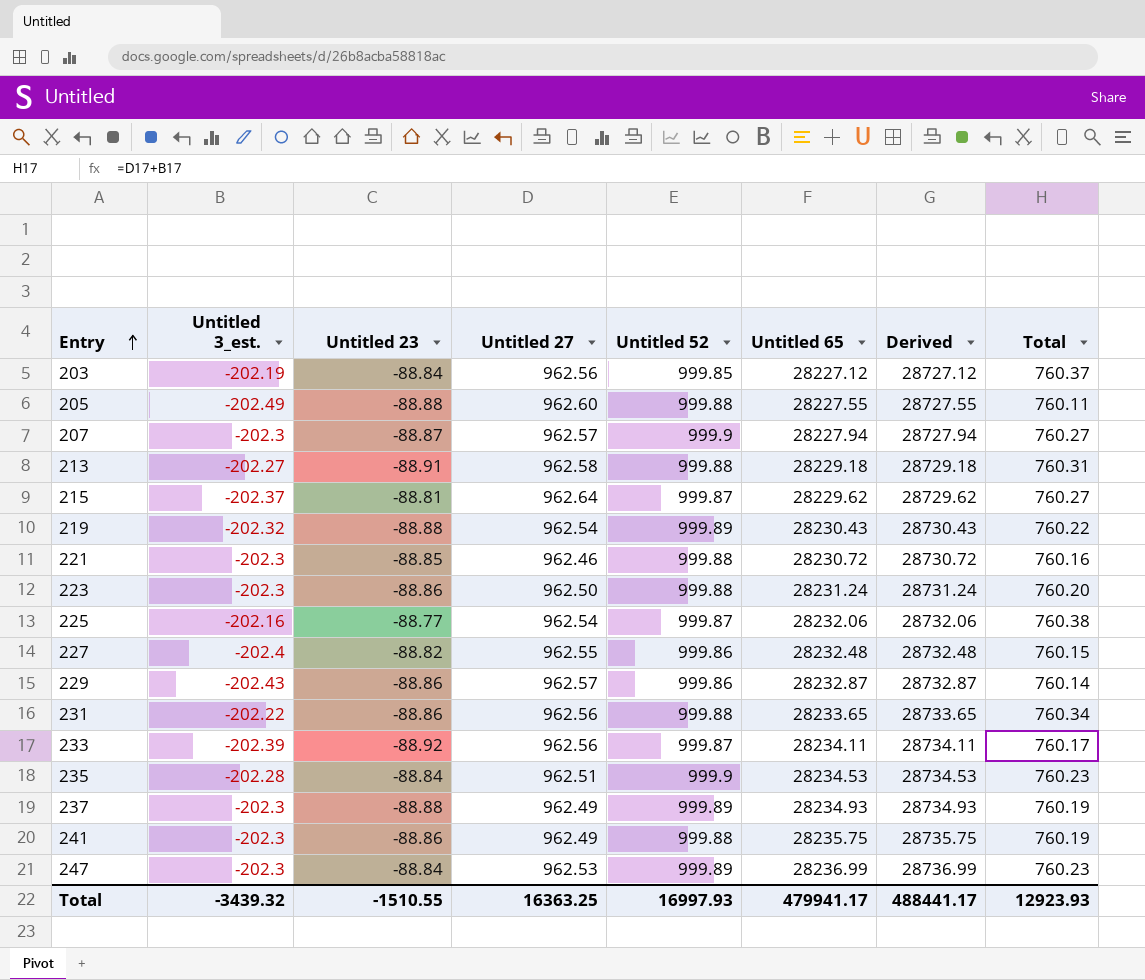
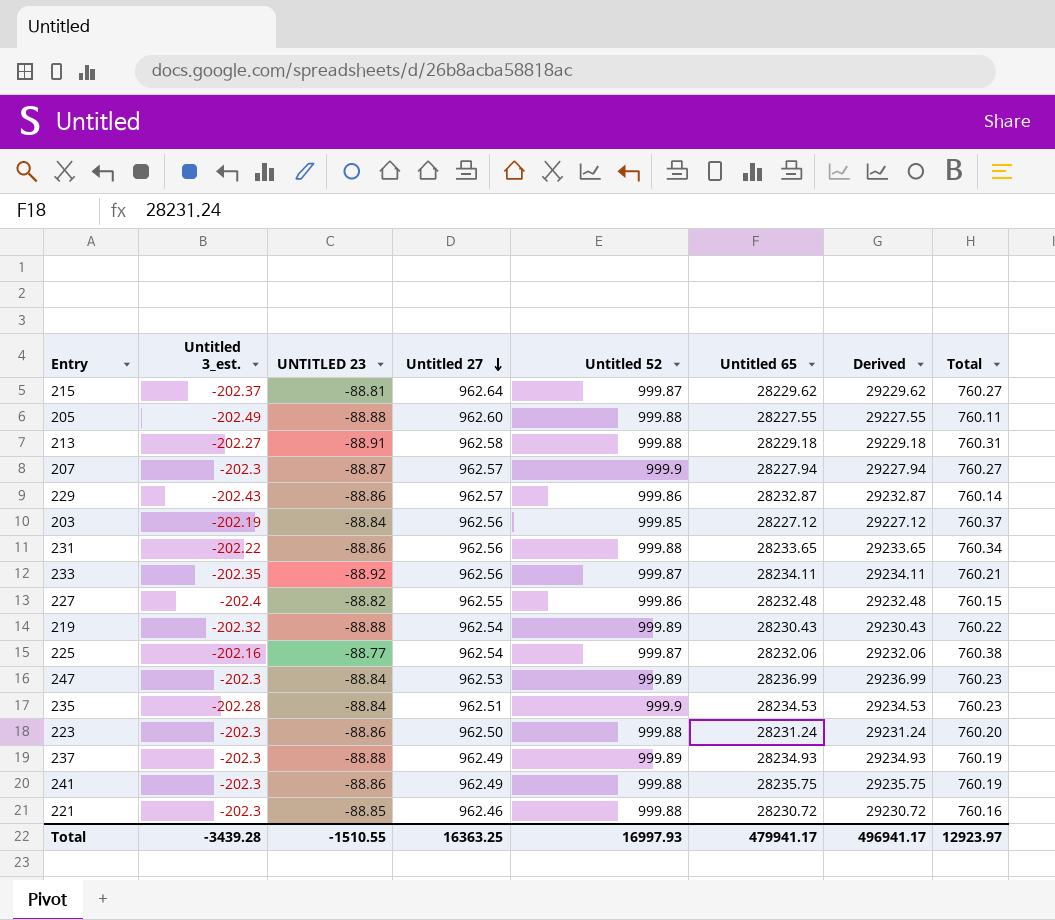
row order: Entry ascending -> Untitled 27 descending
column name: Untitled 23 -> UNTITLED 23
column Derived | formula: [Untitled 65] + 500 -> [Untitled 65] + 1000
233 | Untitled 3_est.: -202.39 -> -202.35
233 | Total: 760.17 -> 760.21
Total | Untitled 3_est.: -3439.32 -> -3439.28
Total | Derived: 488441.17 -> 496941.17
Total | Total: 12923.93 -> 12923.97

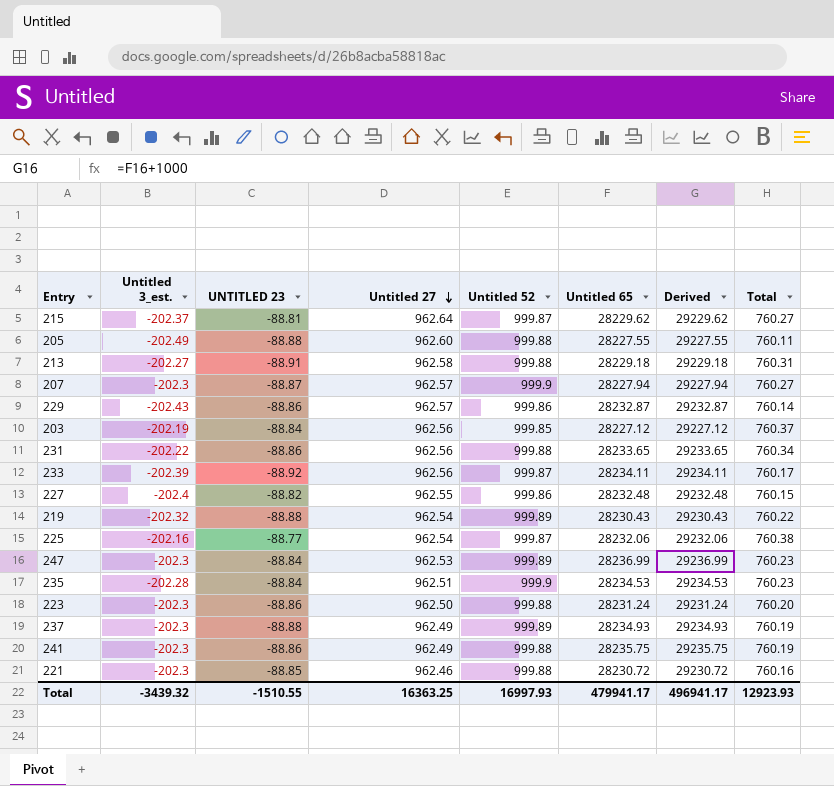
233 | Untitled 3_est.: -202.35 -> -202.39
233 | Total: 760.21 -> 760.17
Total | Untitled 3_est.: -3439.28 -> -3439.32
Total | Total: 12923.97 -> 12923.93

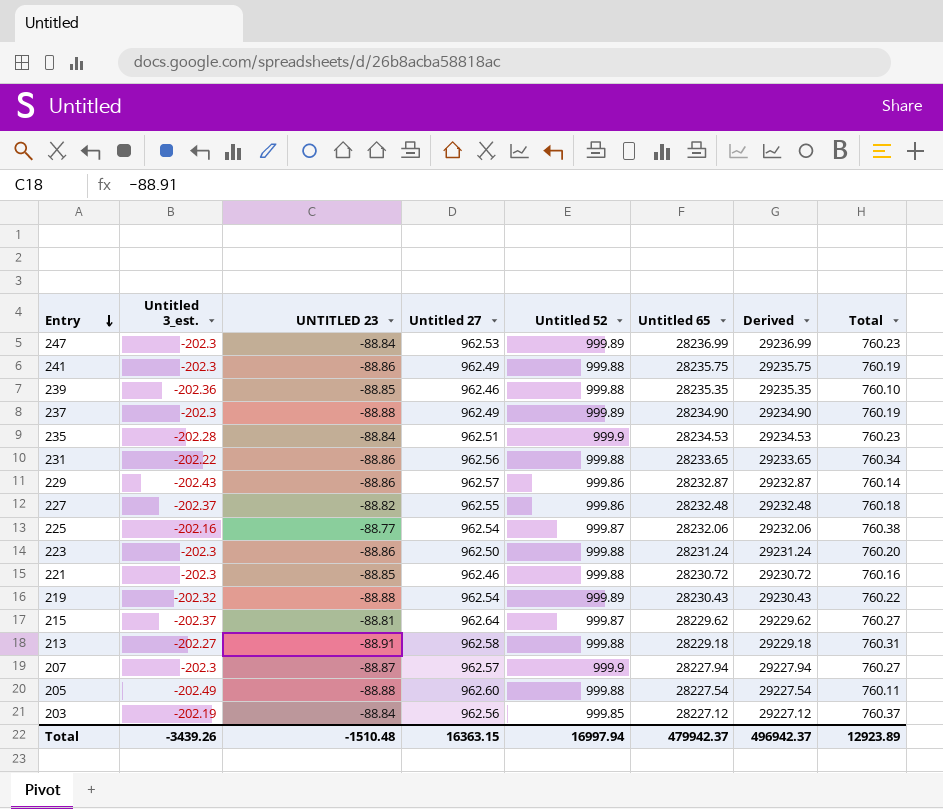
row order: Untitled 27 descending -> Entry descending
row 233: -202.39 | -88.92 | 962.56 | 999.87 | 28234.11 | 29234.11 | 760.17 -> none
row 239: none -> -202.36 | -88.85 | 962.46 | 999.88 | 28235.35 | 29235.35 | 760.10
237 | Untitled 65: 28234.93 -> 28234.90
237 | Derived: 29234.93 -> 29234.90
227 | Untitled 3_est.: -202.4 -> -202.37
227 | Total: 760.15 -> 760.18
205 | Untitled 65: 28227.55 -> 28227.54
205 | Derived: 29227.55 -> 29227.54
Total | Untitled 3_est.: -3439.32 -> -3439.26
Total | UNTITLED 23: -1510.55 -> -1510.48
Total | Untitled 27: 16363.25 -> 16363.15
Total | Untitled 52: 16997.93 -> 16997.94
Total | Untitled 65: 479941.17 -> 479942.37
Total | Derived: 496941.17 -> 496942.37
Total | Total: 12923.93 -> 12923.89

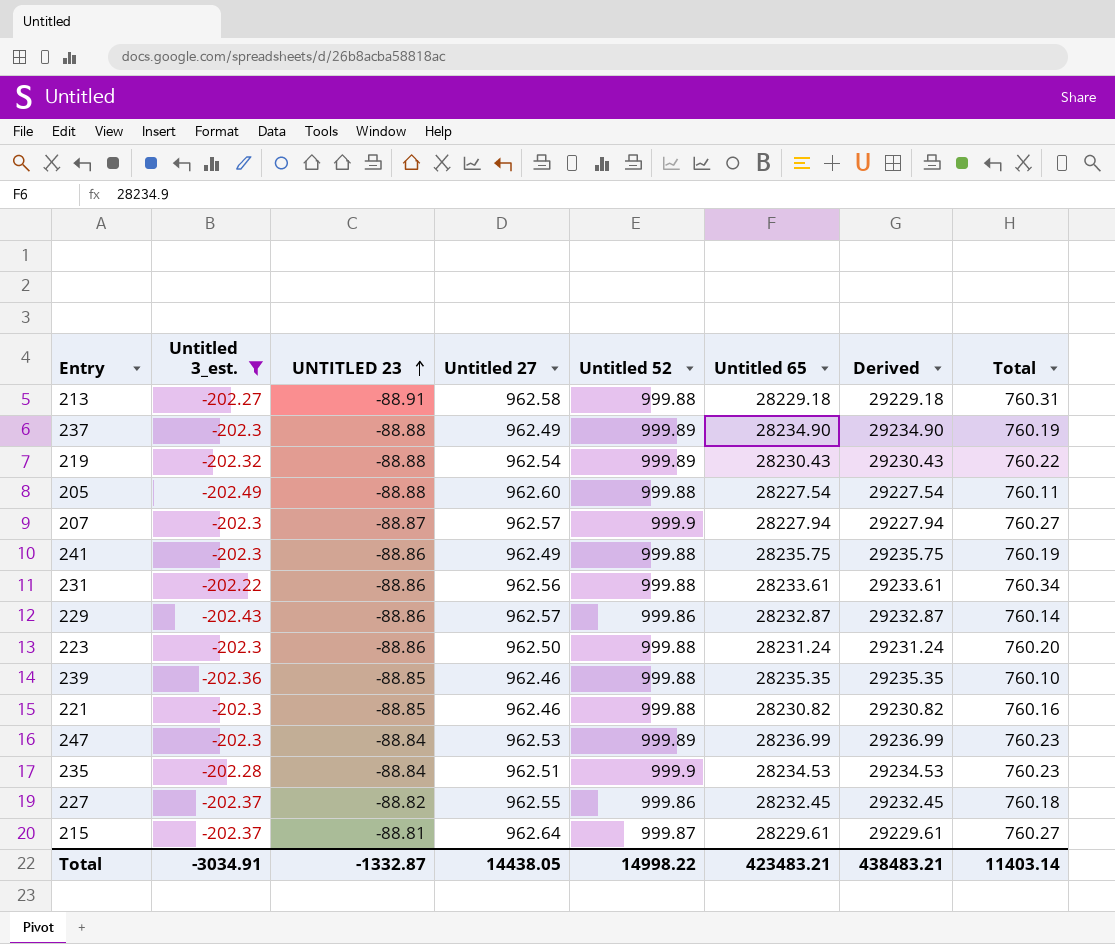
filter: none -> Untitled 3_est. <= -202.22
row order: Entry descending -> UNTITLED 23 ascending
231 | Untitled 65: 28233.65 -> 28233.61
231 | Derived: 29233.65 -> 29233.61
221 | Untitled 65: 28230.72 -> 28230.82
221 | Derived: 29230.72 -> 29230.82
227 | Untitled 65: 28232.48 -> 28232.45
227 | Derived: 29232.48 -> 29232.45
215 | Untitled 65: 28229.62 -> 28229.61
215 | Derived: 29229.62 -> 29229.61
Total | Untitled 3_est.: -3439.26 -> -3034.91
Total | UNTITLED 23: -1510.48 -> -1332.87
Total | Untitled 27: 16363.15 -> 14438.05
Total | Untitled 52: 16997.94 -> 14998.22
Total | Untitled 65: 479942.37 -> 423483.21
Total | Derived: 496942.37 -> 438483.21
Total | Total: 12923.89 -> 11403.14

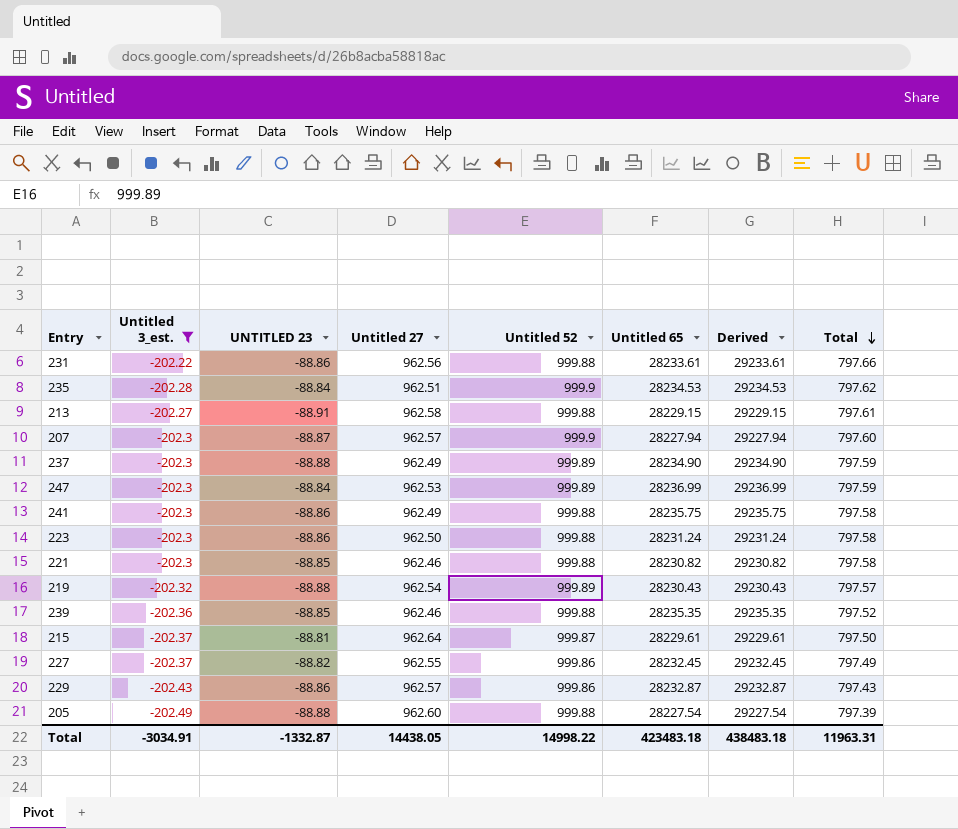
row order: UNTITLED 23 ascending -> Total descending
column Total | formula: [Untitled 3_est.] + [Untitled 27] -> [Untitled 3_est.] + [Untitled 52]
213 | Untitled 65: 28229.18 -> 28229.15
213 | Derived: 29229.18 -> 29229.15
Total | Untitled 65: 423483.21 -> 423483.18
Total | Derived: 438483.21 -> 438483.18
Total | Total: 11403.14 -> 11963.31

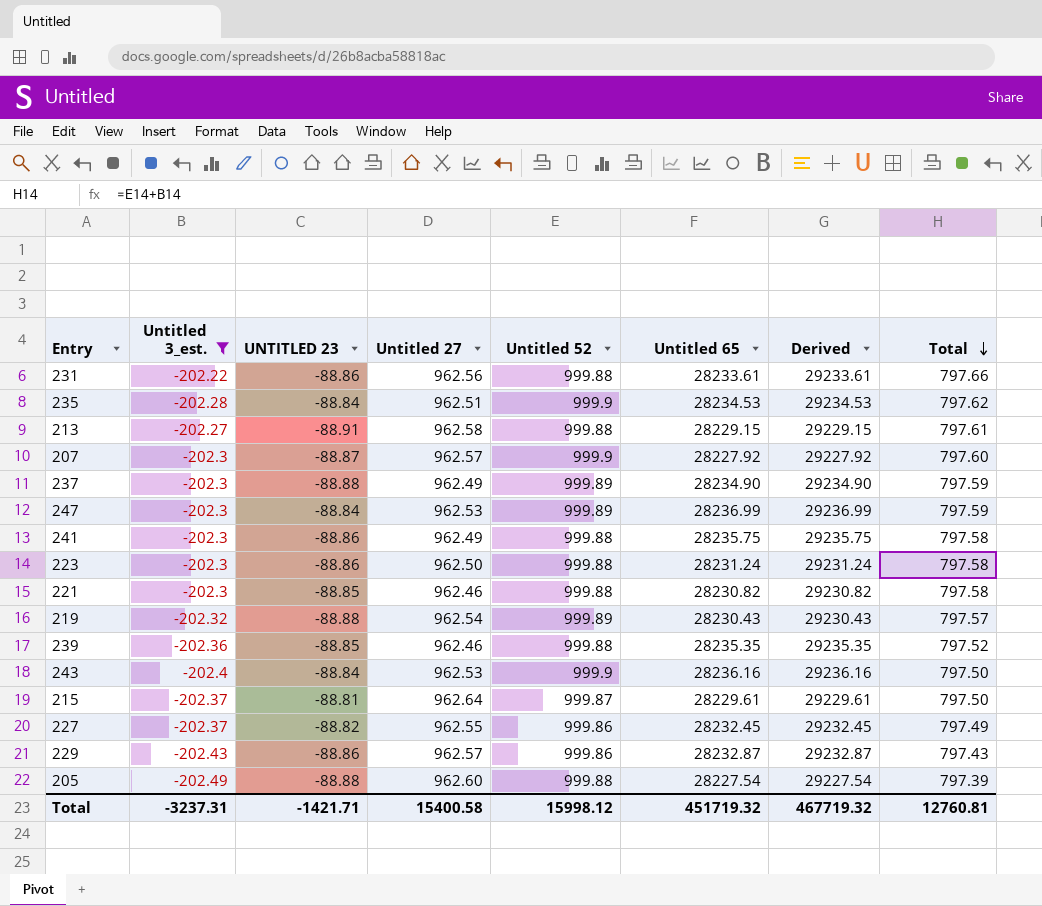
207 | Untitled 65: 28227.94 -> 28227.92
207 | Derived: 29227.94 -> 29227.92
row 243: none -> -202.4 | -88.84 | 962.53 | 999.9 | 28236.16 | 29236.16 | 797.50
Total | Untitled 3_est.: -3034.91 -> -3237.31
Total | UNTITLED 23: -1332.87 -> -1421.71
Total | Untitled 27: 14438.05 -> 15400.58
Total | Untitled 52: 14998.22 -> 15998.12
Total | Untitled 65: 423483.18 -> 451719.32
Total | Derived: 438483.18 -> 467719.32
Total | Total: 11963.31 -> 12760.81

